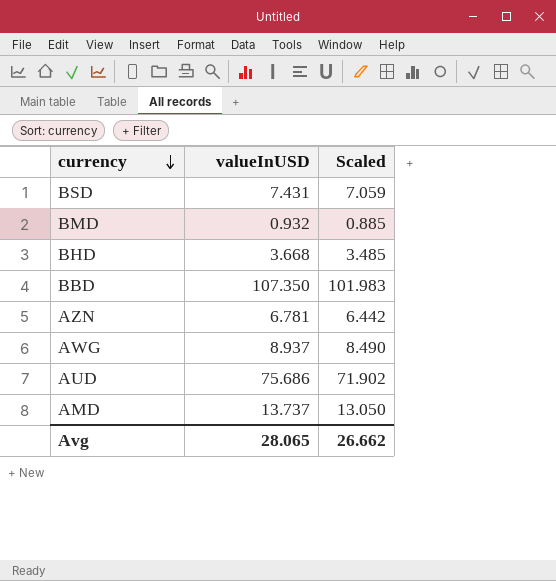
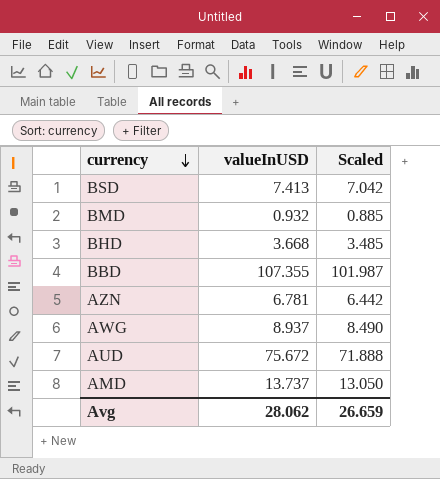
BSD | valueInUSD: 7.431 -> 7.413
BSD | Scaled: 7.059 -> 7.042
BBD | valueInUSD: 107.350 -> 107.355
BBD | Scaled: 101.983 -> 101.987
AUD | valueInUSD: 75.686 -> 75.672
AUD | Scaled: 71.902 -> 71.888
Avg | valueInUSD: 28.065 -> 28.062
Avg | Scaled: 26.662 -> 26.659

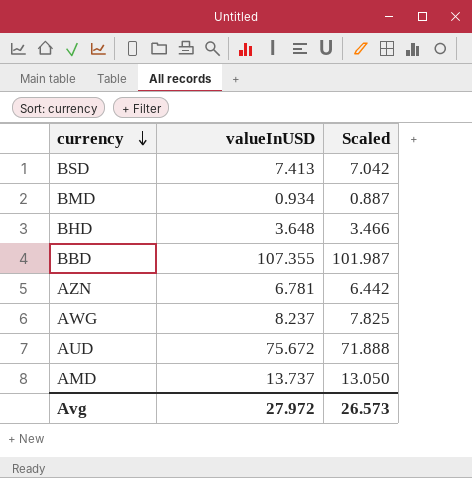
BMD | valueInUSD: 0.932 -> 0.934
BMD | Scaled: 0.885 -> 0.887
BHD | valueInUSD: 3.668 -> 3.648
BHD | Scaled: 3.485 -> 3.466
AWG | valueInUSD: 8.937 -> 8.237
AWG | Scaled: 8.490 -> 7.825
Avg | valueInUSD: 28.062 -> 27.972
Avg | Scaled: 26.659 -> 26.573

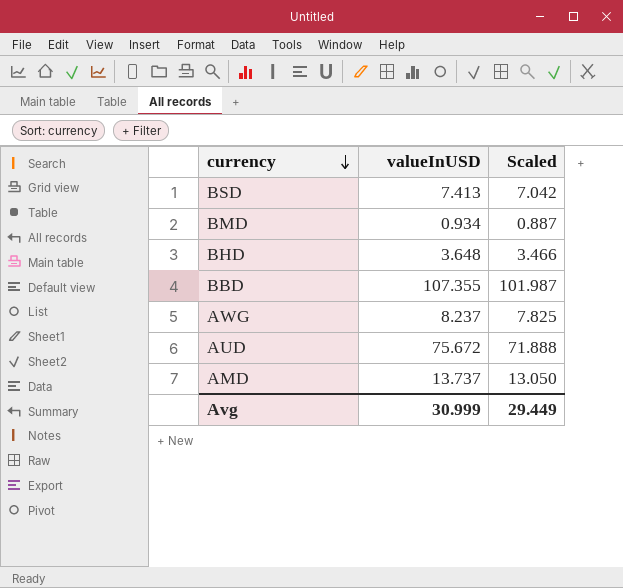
row AZN: 6.781 | 6.442 -> none
Avg | valueInUSD: 27.972 -> 30.999
Avg | Scaled: 26.573 -> 29.449

